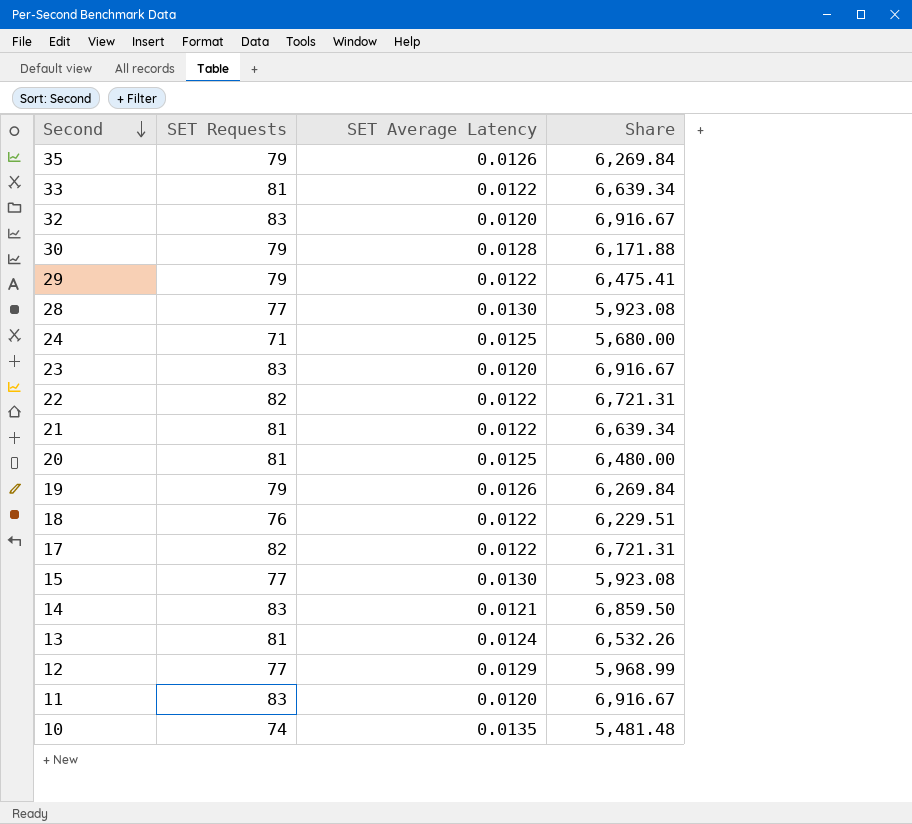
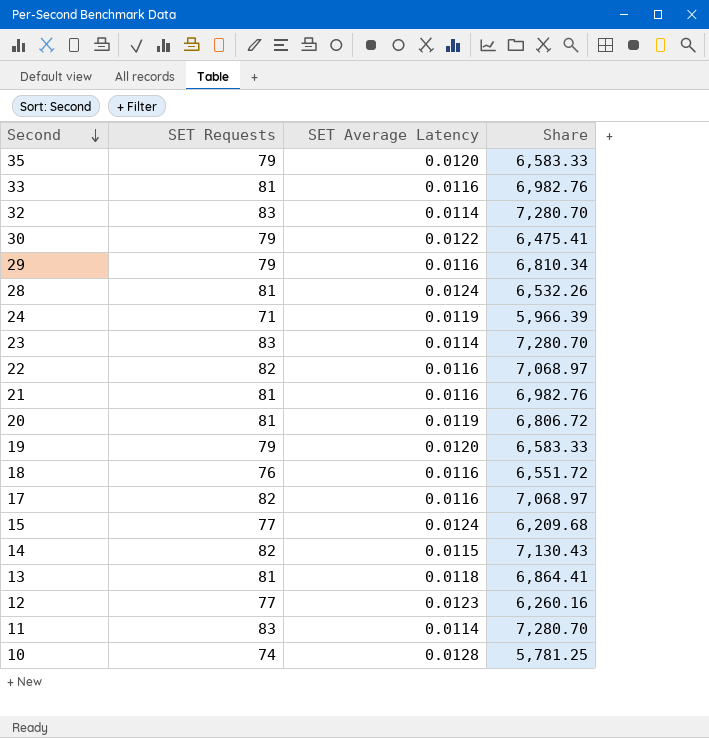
35 | SET Average Latency: 0.0126 -> 0.0120
35 | Share: 6,269.84 -> 6,583.33
33 | SET Average Latency: 0.0122 -> 0.0116
33 | Share: 6,639.34 -> 6,982.76
32 | SET Average Latency: 0.0120 -> 0.0114
32 | Share: 6,916.67 -> 7,280.70
30 | SET Average Latency: 0.0128 -> 0.0122
30 | Share: 6,171.88 -> 6,475.41
29 | SET Average Latency: 0.0122 -> 0.0116
29 | Share: 6,475.41 -> 6,810.34
28 | SET Requests: 77 -> 81
28 | SET Average Latency: 0.0130 -> 0.0124
28 | Share: 5,923.08 -> 6,532.26
24 | SET Average Latency: 0.0125 -> 0.0119
24 | Share: 5,680.00 -> 5,966.39
23 | SET Average Latency: 0.0120 -> 0.0114
23 | Share: 6,916.67 -> 7,280.70
22 | SET Average Latency: 0.0122 -> 0.0116
22 | Share: 6,721.31 -> 7,068.97
21 | SET Average Latency: 0.0122 -> 0.0116
21 | Share: 6,639.34 -> 6,982.76
20 | SET Average Latency: 0.0125 -> 0.0119
20 | Share: 6,480.00 -> 6,806.72
19 | SET Average Latency: 0.0126 -> 0.0120
19 | Share: 6,269.84 -> 6,583.33
18 | SET Average Latency: 0.0122 -> 0.0116
18 | Share: 6,229.51 -> 6,551.72
17 | SET Average Latency: 0.0122 -> 0.0116
17 | Share: 6,721.31 -> 7,068.97
15 | SET Average Latency: 0.0130 -> 0.0124
15 | Share: 5,923.08 -> 6,209.68
14 | SET Requests: 83 -> 82
14 | SET Average Latency: 0.0121 -> 0.0115
14 | Share: 6,859.50 -> 7,130.43
13 | SET Average Latency: 0.0124 -> 0.0118
13 | Share: 6,532.26 -> 6,864.41
12 | SET Average Latency: 0.0129 -> 0.0123
12 | Share: 5,968.99 -> 6,260.16
11 | SET Average Latency: 0.0120 -> 0.0114
11 | Share: 6,916.67 -> 7,280.70
10 | SET Average Latency: 0.0135 -> 0.0128
10 | Share: 5,481.48 -> 5,781.25

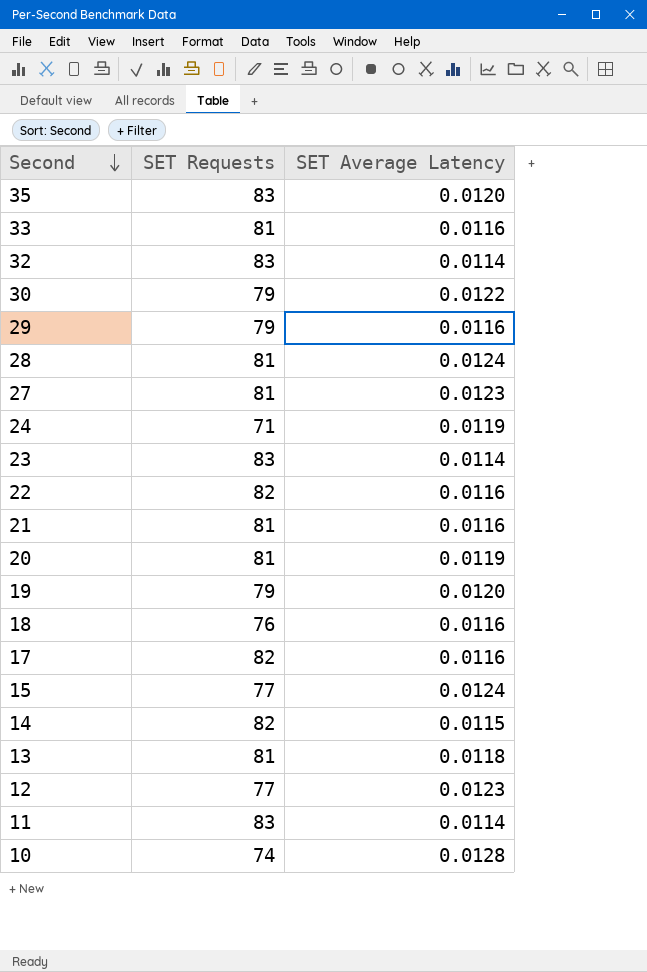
column Share | formula: [SET Requests] / [SET Average Latency] -> none
35 | SET Requests: 79 -> 83
row 27: none -> 81 | 0.0123

